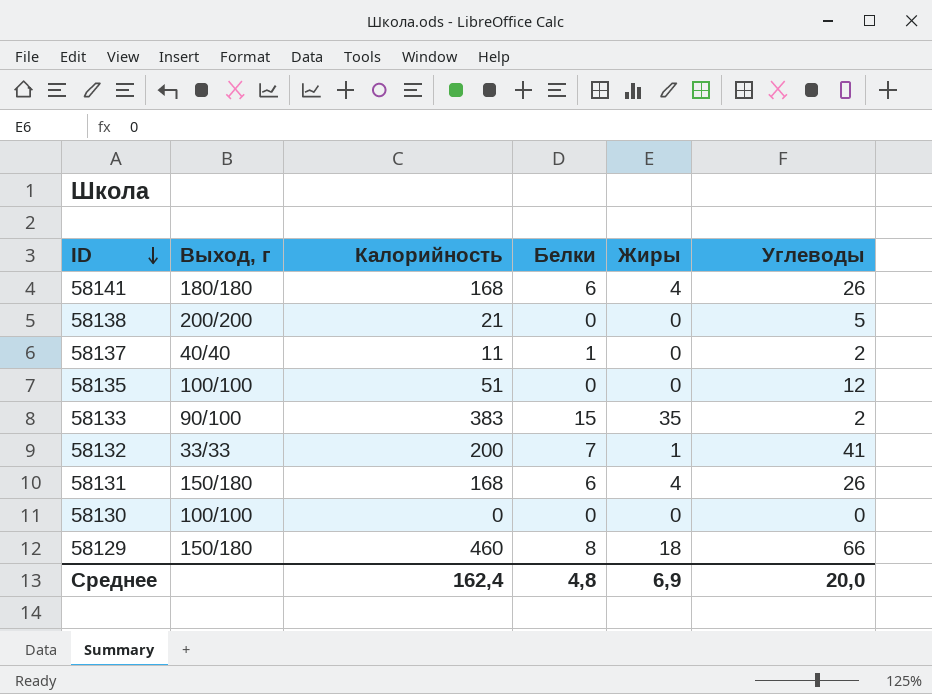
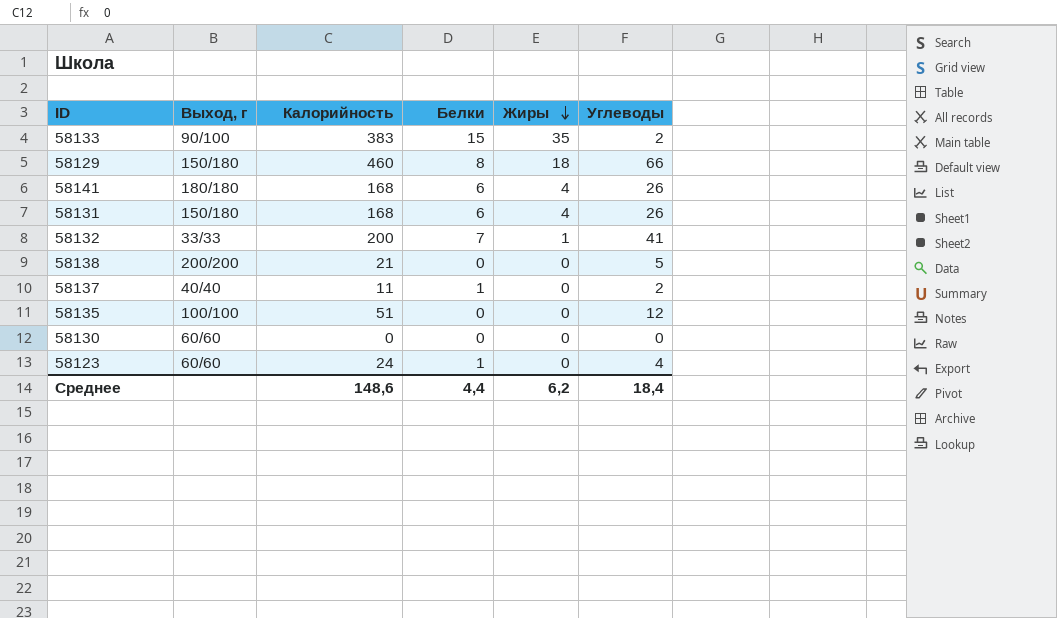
row order: ID descending -> Жиры descending
58130 | Выход, г: 100/100 -> 60/60
row 58123: none -> 60/60 | 24 | 1 | 0 | 4
Среднее | Калорийность: 162,4 -> 148,6
Среднее | Белки: 4,8 -> 4,4
Среднее | Жиры: 6,9 -> 6,2
Среднее | Углеводы: 20,0 -> 18,4

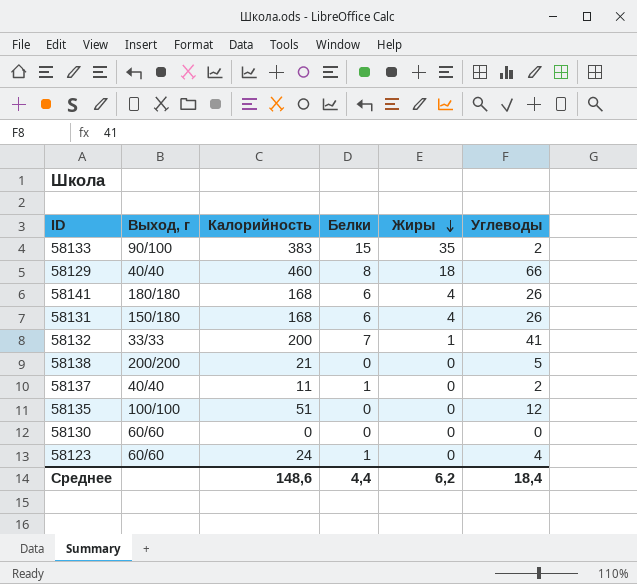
58129 | Выход, г: 150/180 -> 40/40

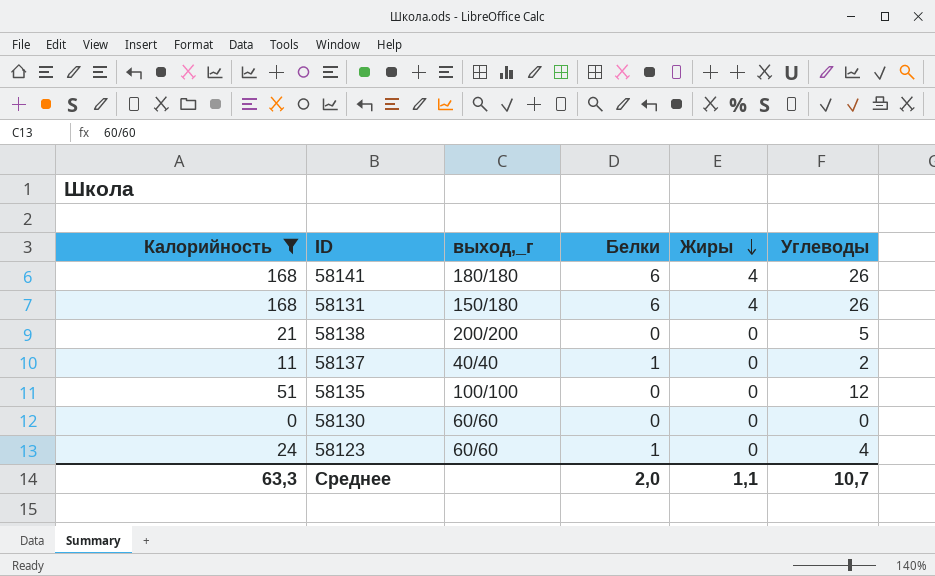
filter: none -> Калорийность <= 168
column Калорийность | position: 3 -> 1
column name: Выход, г -> выход,_г
Среднее | Калорийность: 148,6 -> 63,3
Среднее | Белки: 4,4 -> 2,0
Среднее | Жиры: 6,2 -> 1,1
Среднее | Углеводы: 18,4 -> 10,7

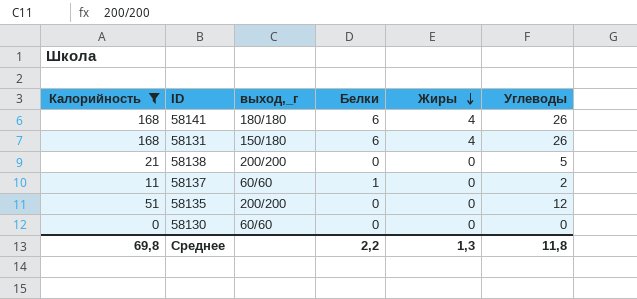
row 58123: 24 | 60/60 | 1 | 0 | 4 -> none
58137 | выход,_г: 40/40 -> 60/60
58135 | выход,_г: 100/100 -> 200/200
Среднее | Калорийность: 63,3 -> 69,8
Среднее | Белки: 2,0 -> 2,2
Среднее | Жиры: 1,1 -> 1,3
Среднее | Углеводы: 10,7 -> 11,8

